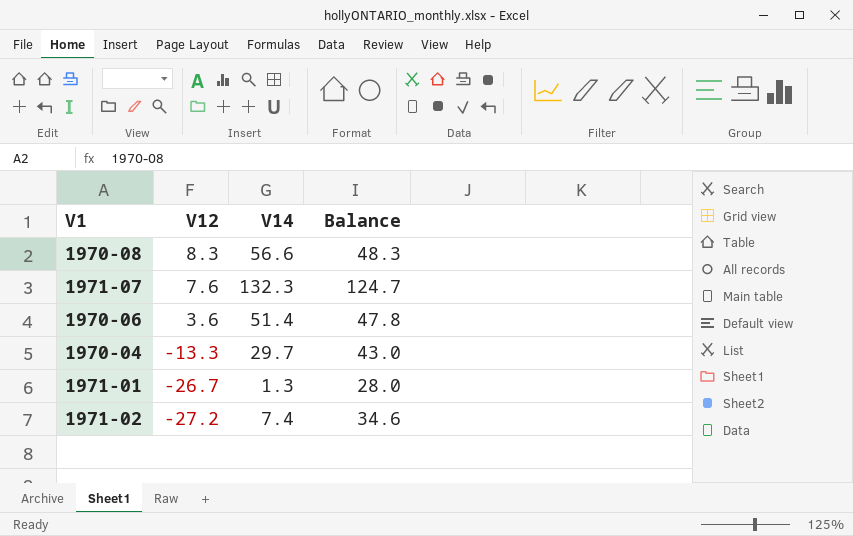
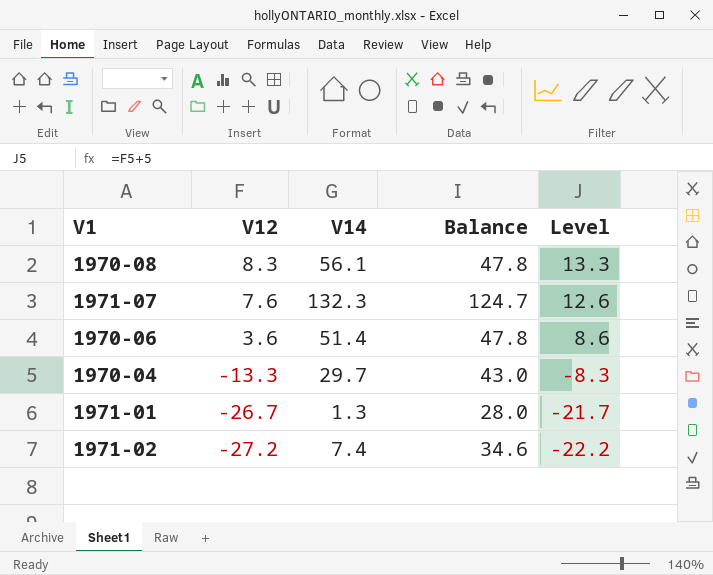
column Level | formula: none -> [V12] + 5
1970-08 | V14: 56.6 -> 56.1
1970-08 | Balance: 48.3 -> 47.8

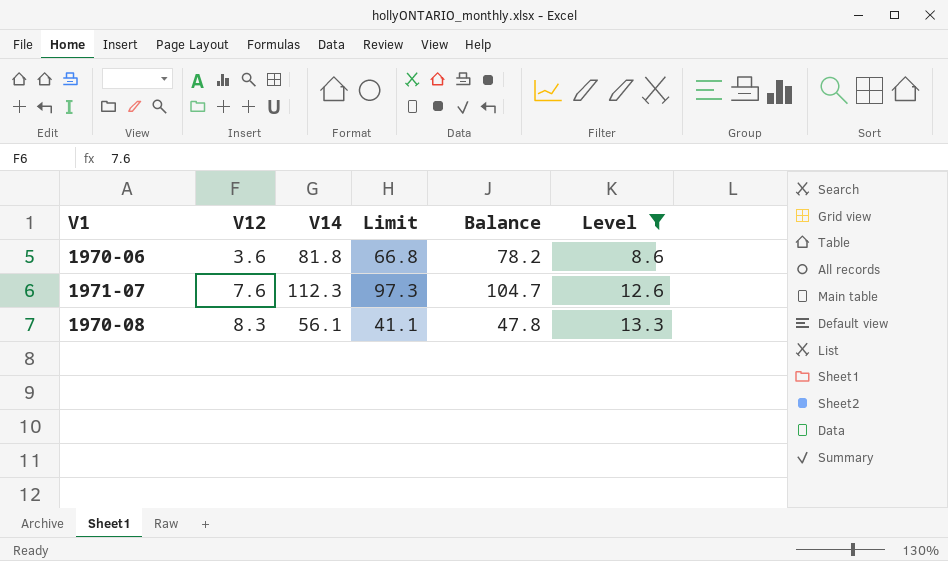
filter: none -> Level >= 8.6
row order: V12 descending -> V12 ascending
column Limit | formula: none -> [V14] - 15
1970-06 | V14: 51.4 -> 81.8
1970-06 | Balance: 47.8 -> 78.2
1971-07 | V14: 132.3 -> 112.3
1971-07 | Balance: 124.7 -> 104.7

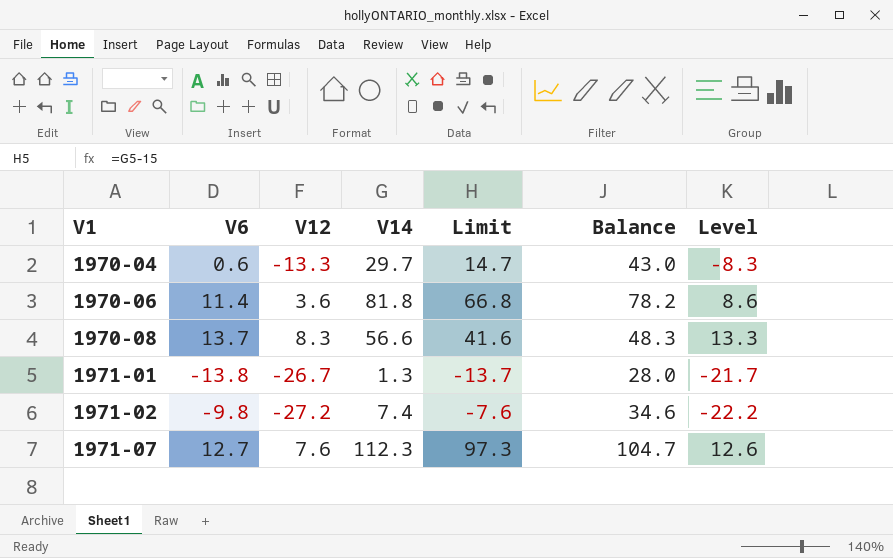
filter: Level >= 8.6 -> none
row order: V12 ascending -> V1 ascending
column V6 | position: none -> 2
1970-08 | V14: 56.1 -> 56.6
1970-08 | Limit: 41.1 -> 41.6
1970-08 | Balance: 47.8 -> 48.3

